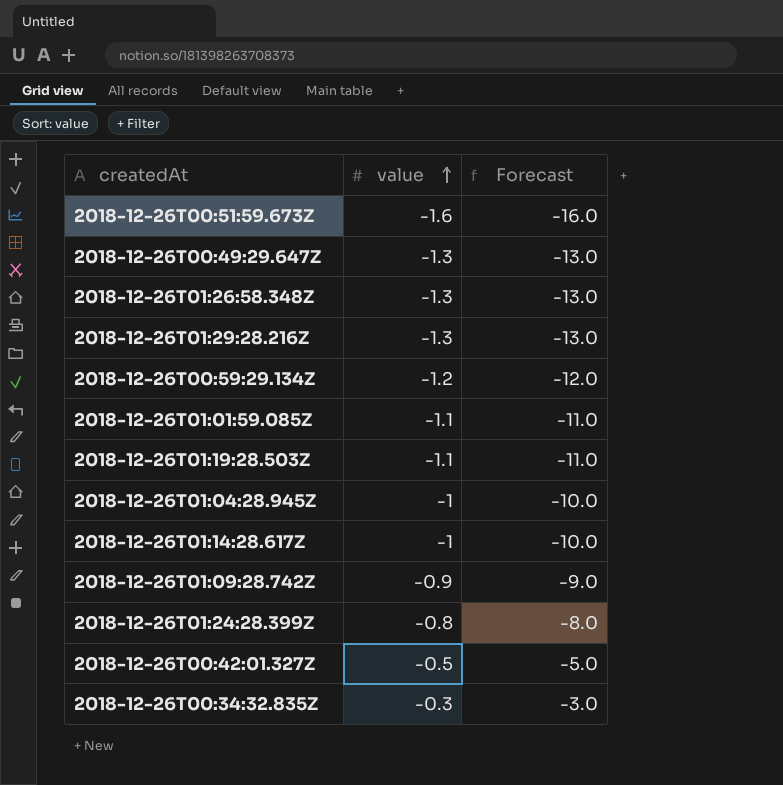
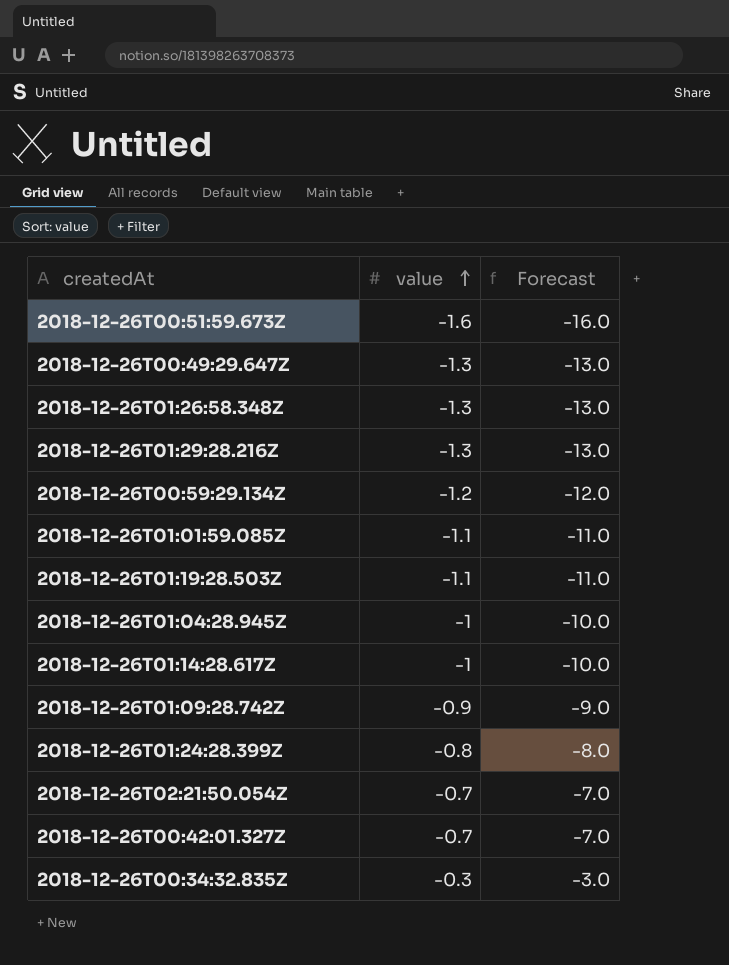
row 2018-12-26T02:21:50.054Z: none -> -0.7 | -7.0
2018-12-26T00:42:01.327Z | value: -0.5 -> -0.7
2018-12-26T00:42:01.327Z | Forecast: -5.0 -> -7.0

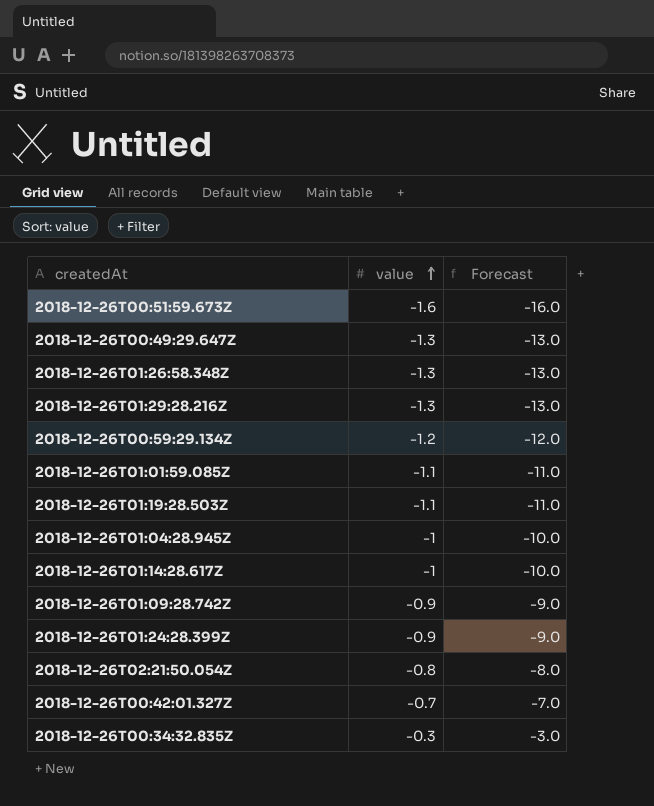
2018-12-26T01:24:28.399Z | value: -0.8 -> -0.9
2018-12-26T01:24:28.399Z | Forecast: -8.0 -> -9.0
2018-12-26T02:21:50.054Z | value: -0.7 -> -0.8
2018-12-26T02:21:50.054Z | Forecast: -7.0 -> -8.0

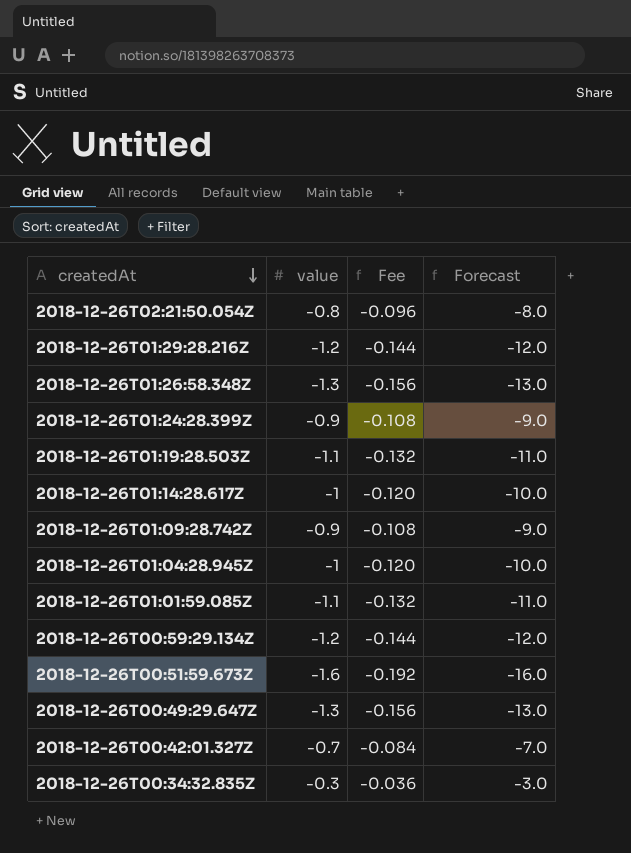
row order: value ascending -> createdAt descending
column Fee | formula: none -> [value] * 0.12
2018-12-26T01:29:28.216Z | value: -1.3 -> -1.2
2018-12-26T01:29:28.216Z | Forecast: -13.0 -> -12.0

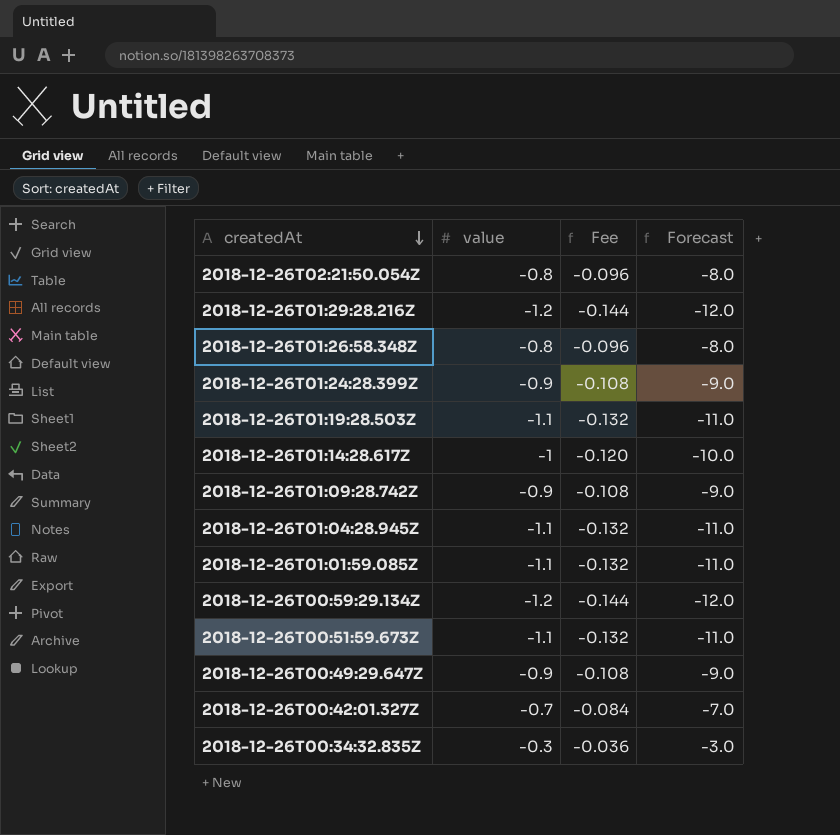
2018-12-26T01:26:58.348Z | value: -1.3 -> -0.8
2018-12-26T01:26:58.348Z | Fee: -0.156 -> -0.096
2018-12-26T01:26:58.348Z | Forecast: -13.0 -> -8.0
2018-12-26T01:04:28.945Z | value: -1 -> -1.1
2018-12-26T01:04:28.945Z | Fee: -0.120 -> -0.132
2018-12-26T01:04:28.945Z | Forecast: -10.0 -> -11.0
2018-12-26T00:51:59.673Z | value: -1.6 -> -1.1
2018-12-26T00:51:59.673Z | Fee: -0.192 -> -0.132
2018-12-26T00:51:59.673Z | Forecast: -16.0 -> -11.0
2018-12-26T00:49:29.647Z | value: -1.3 -> -0.9
2018-12-26T00:49:29.647Z | Fee: -0.156 -> -0.108
2018-12-26T00:49:29.647Z | Forecast: -13.0 -> -9.0

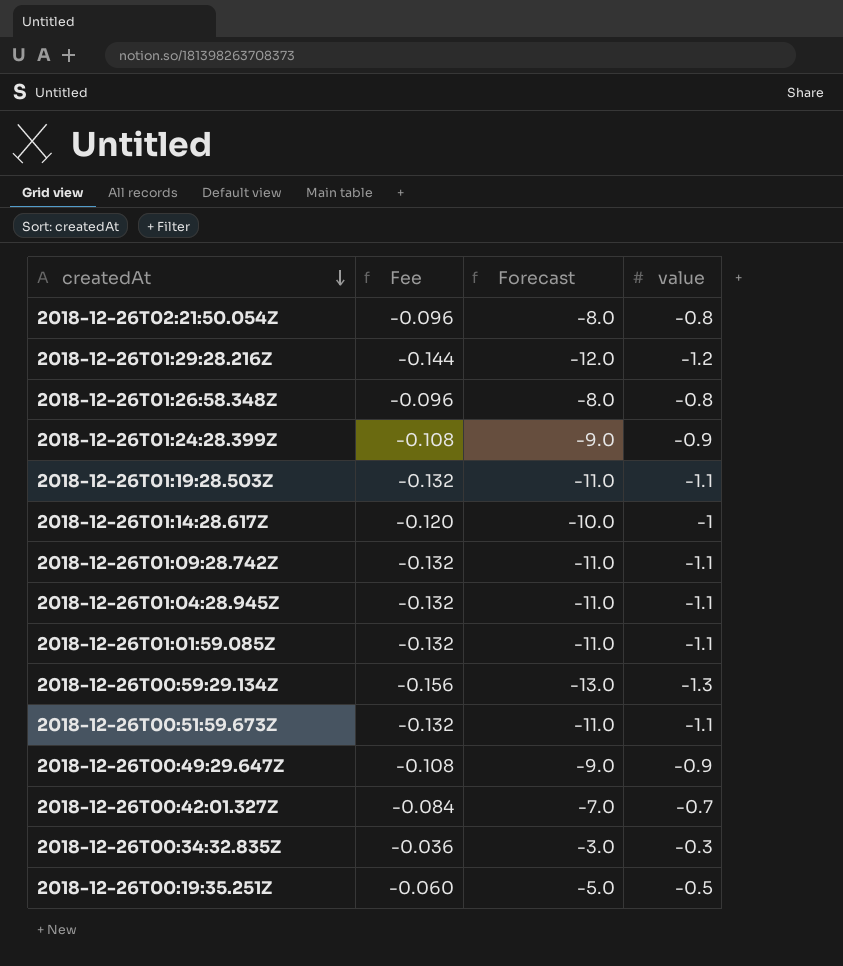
column value | position: 2 -> 4
2018-12-26T01:09:28.742Z | Fee: -0.108 -> -0.132
2018-12-26T01:09:28.742Z | Forecast: -9.0 -> -11.0
2018-12-26T01:09:28.742Z | value: -0.9 -> -1.1
2018-12-26T00:59:29.134Z | Fee: -0.144 -> -0.156
2018-12-26T00:59:29.134Z | Forecast: -12.0 -> -13.0
2018-12-26T00:59:29.134Z | value: -1.2 -> -1.3
row 2018-12-26T00:19:35.251Z: none -> -0.060 | -5.0 | -0.5

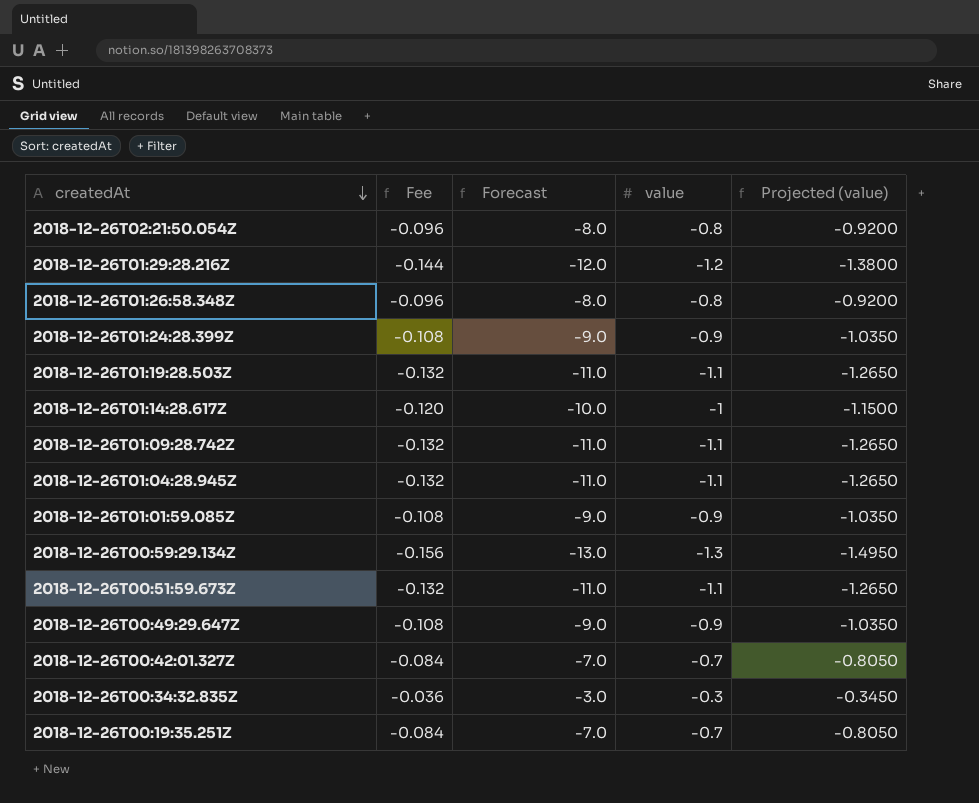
column Projected (value) | formula: none -> [value] * 1.15
2018-12-26T01:01:59.085Z | Fee: -0.132 -> -0.108
2018-12-26T01:01:59.085Z | Forecast: -11.0 -> -9.0
2018-12-26T01:01:59.085Z | value: -1.1 -> -0.9
2018-12-26T00:19:35.251Z | Fee: -0.060 -> -0.084
2018-12-26T00:19:35.251Z | Forecast: -5.0 -> -7.0
2018-12-26T00:19:35.251Z | value: -0.5 -> -0.7

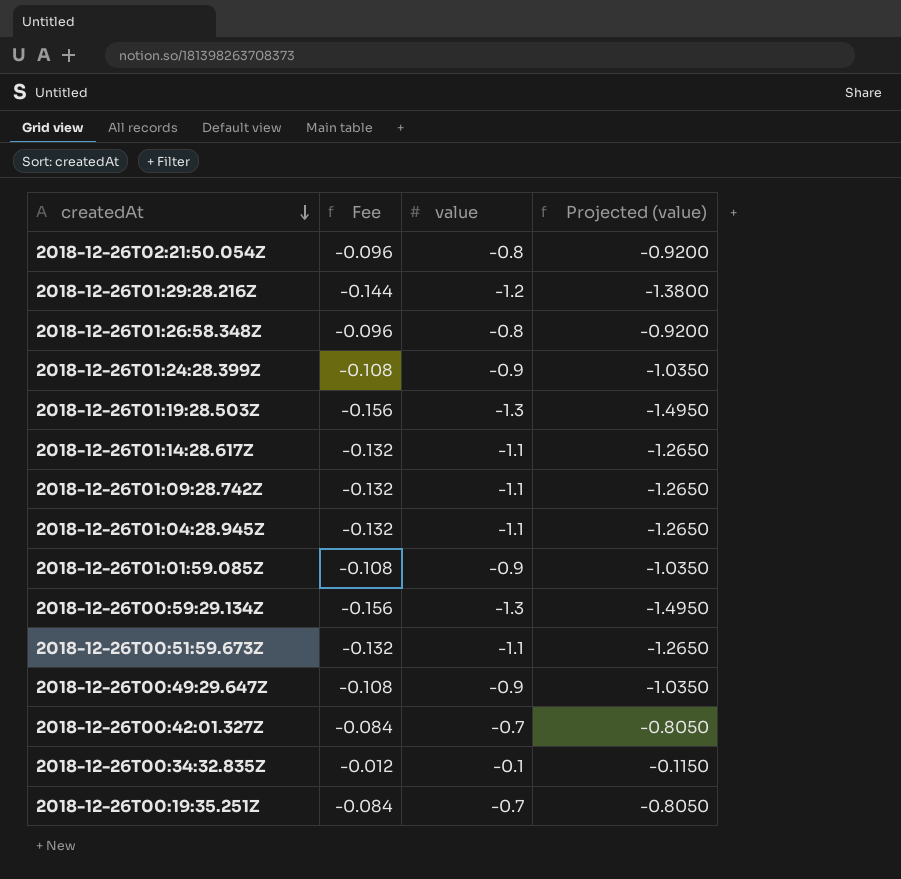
column Forecast | formula: [value] * 10 -> none
2018-12-26T01:19:28.503Z | Fee: -0.132 -> -0.156
2018-12-26T01:19:28.503Z | value: -1.1 -> -1.3
2018-12-26T01:19:28.503Z | Projected (value): -1.2650 -> -1.4950
2018-12-26T01:14:28.617Z | Fee: -0.120 -> -0.132
2018-12-26T01:14:28.617Z | value: -1 -> -1.1
2018-12-26T01:14:28.617Z | Projected (value): -1.1500 -> -1.2650
2018-12-26T00:34:32.835Z | Fee: -0.036 -> -0.012
2018-12-26T00:34:32.835Z | value: -0.3 -> -0.1
2018-12-26T00:34:32.835Z | Projected (value): -0.3450 -> -0.1150

